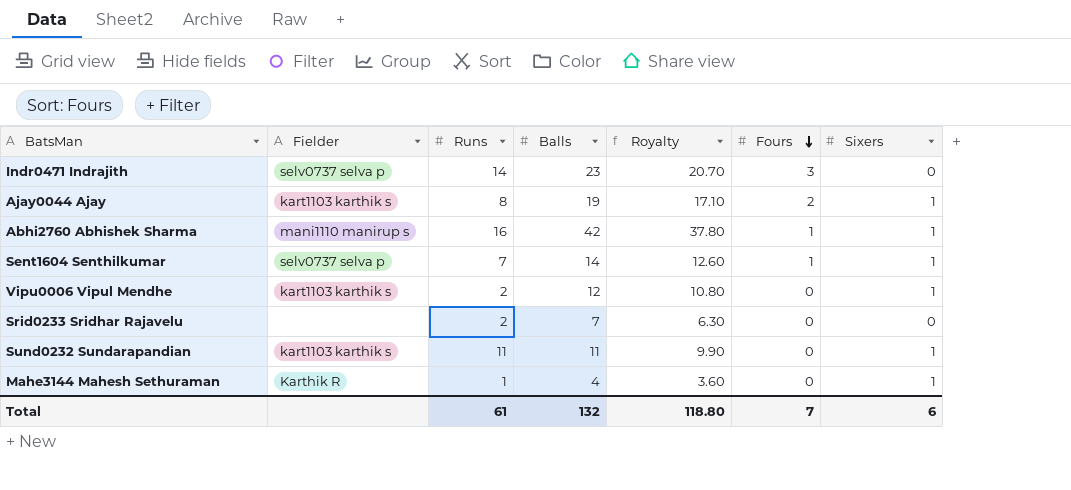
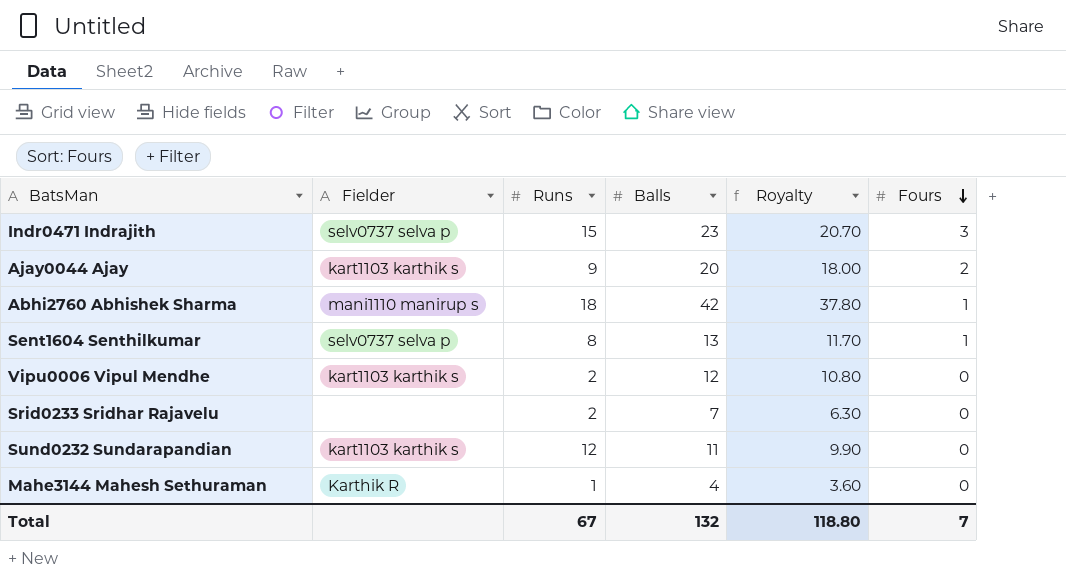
column Sixers | position: 7 -> none
Indr0471 Indrajith | Runs: 14 -> 15
Ajay0044 Ajay | Runs: 8 -> 9
Ajay0044 Ajay | Balls: 19 -> 20
Ajay0044 Ajay | Royalty: 17.10 -> 18.00
Abhi2760 Abhishek Sharma | Runs: 16 -> 18
Sent1604 Senthilkumar | Runs: 7 -> 8
Sent1604 Senthilkumar | Balls: 14 -> 13
Sent1604 Senthilkumar | Royalty: 12.60 -> 11.70
Sund0232 Sundarapandian | Runs: 11 -> 12
Total | Runs: 61 -> 67

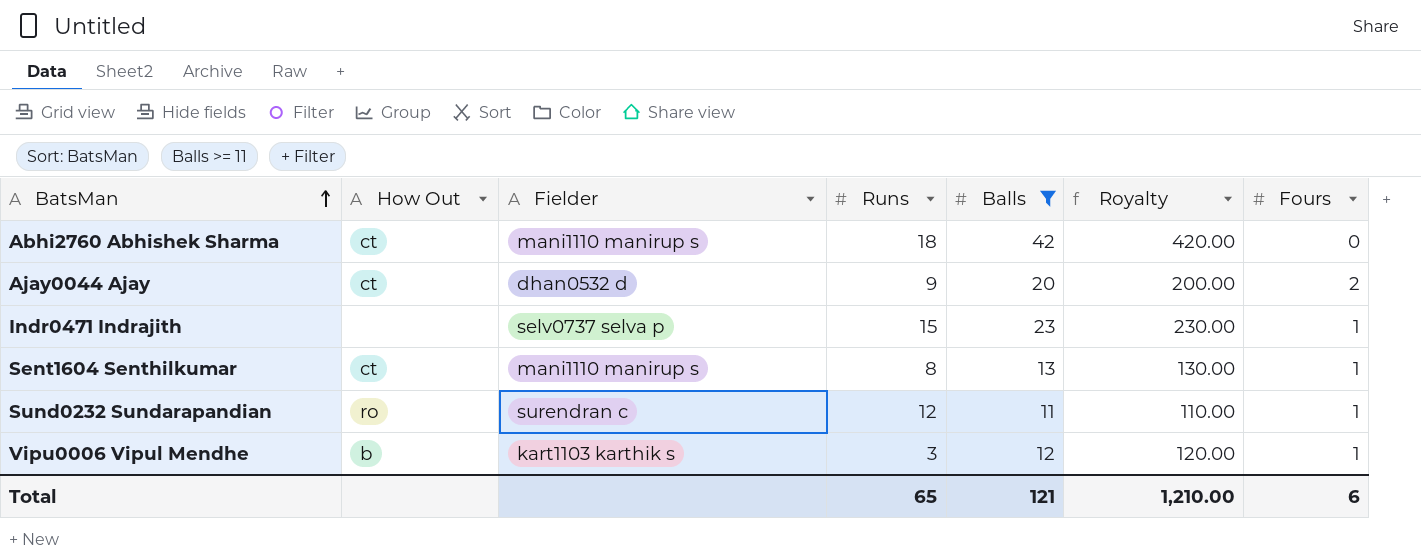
filter: none -> Balls >= 11
row order: Fours descending -> BatsMan ascending
column How Out | position: none -> 2
column Royalty | formula: [Balls] * 0.9 -> [Balls] * 10
Abhi2760 Abhishek Sharma | Fours: 1 -> 0
Ajay0044 Ajay | Fielder: kart1103 karthik s -> dhan0532 d
Indr0471 Indrajith | Fours: 3 -> 1
Sent1604 Senthilkumar | Fielder: selv0737 selva p -> mani1110 manirup s
Sund0232 Sundarapandian | Fielder: kart1103 karthik s -> surendran c
Sund0232 Sundarapandian | Fours: 0 -> 1
Vipu0006 Vipul Mendhe | Runs: 2 -> 3
Vipu0006 Vipul Mendhe | Fours: 0 -> 1
Total | Runs: 67 -> 65
Total | Balls: 132 -> 121
Total | Royalty: 118.80 -> 1,210.00
Total | Fours: 7 -> 6

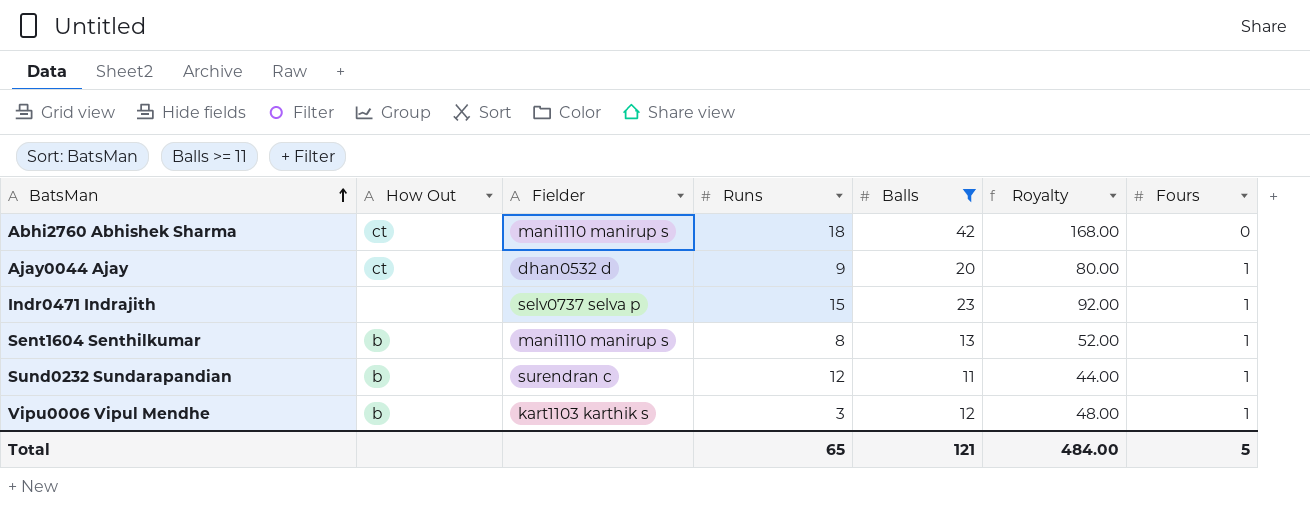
column Royalty | formula: [Balls] * 10 -> [Balls] * 4
Ajay0044 Ajay | Fours: 2 -> 1
Sent1604 Senthilkumar | How Out: ct -> b
Sund0232 Sundarapandian | How Out: ro -> b
Total | Royalty: 1,210.00 -> 484.00
Total | Fours: 6 -> 5

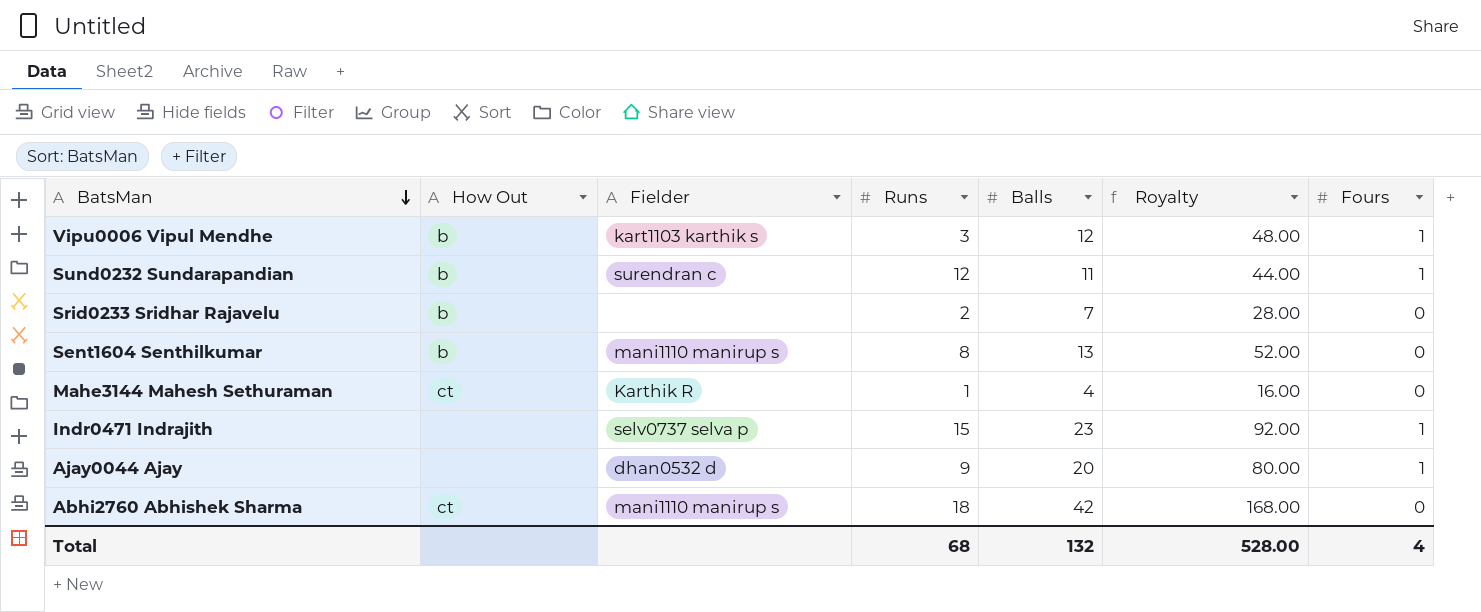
filter: Balls >= 11 -> none
row order: BatsMan ascending -> BatsMan descending
Sent1604 Senthilkumar | Fours: 1 -> 0
Ajay0044 Ajay | How Out: ct -> none
Total | Runs: 65 -> 68
Total | Balls: 121 -> 132
Total | Royalty: 484.00 -> 528.00
Total | Fours: 5 -> 4

